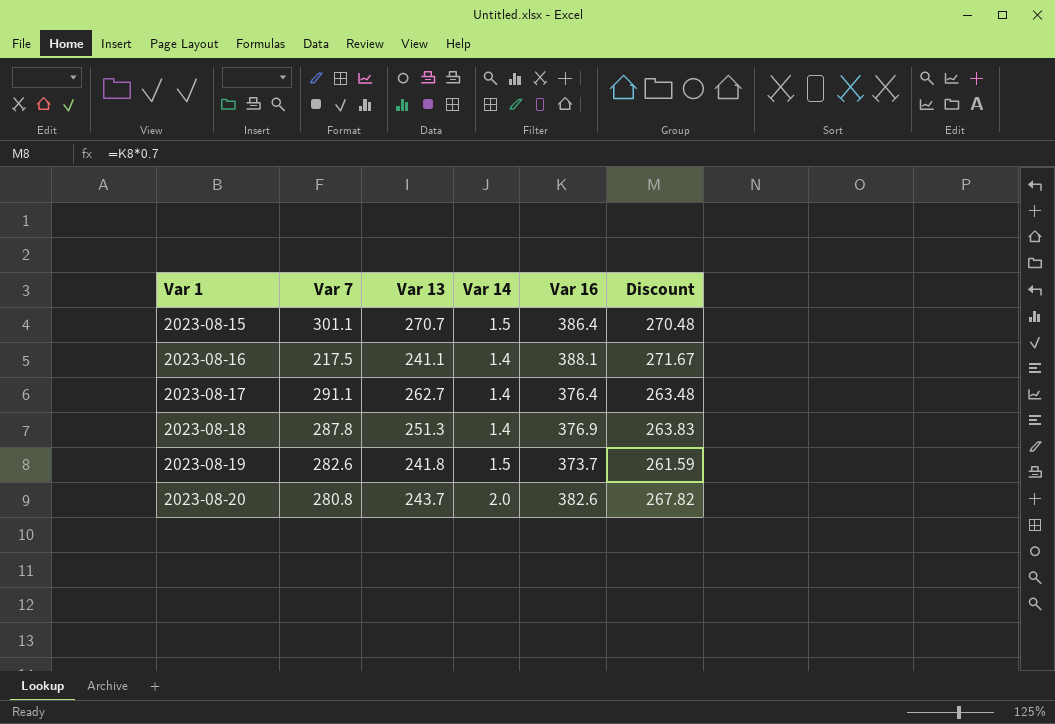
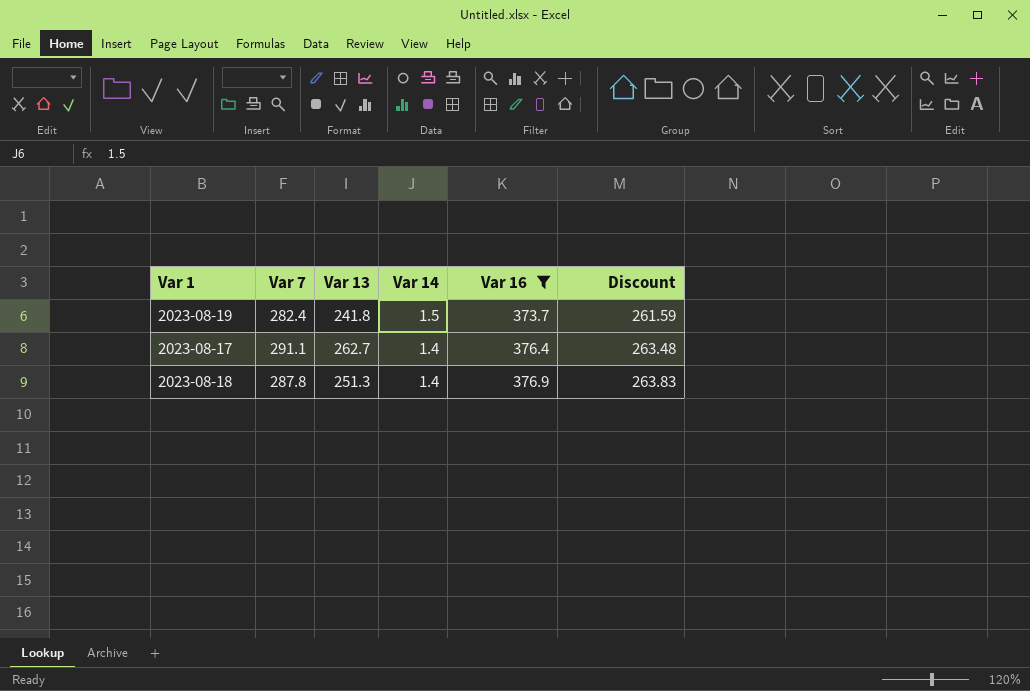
filter: none -> Var 16 <= 376.9
row order: Var 1 ascending -> Var 14 descending
2023-08-19 | Var 7: 282.6 -> 282.4

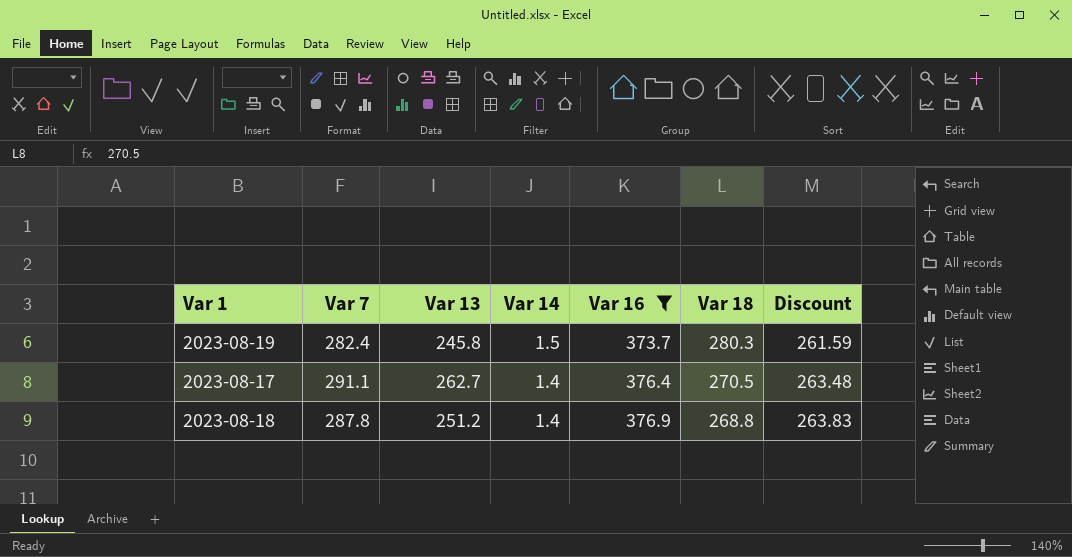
column Var 18 | position: none -> 6
2023-08-19 | Var 13: 241.8 -> 245.8
2023-08-18 | Var 13: 251.3 -> 251.2

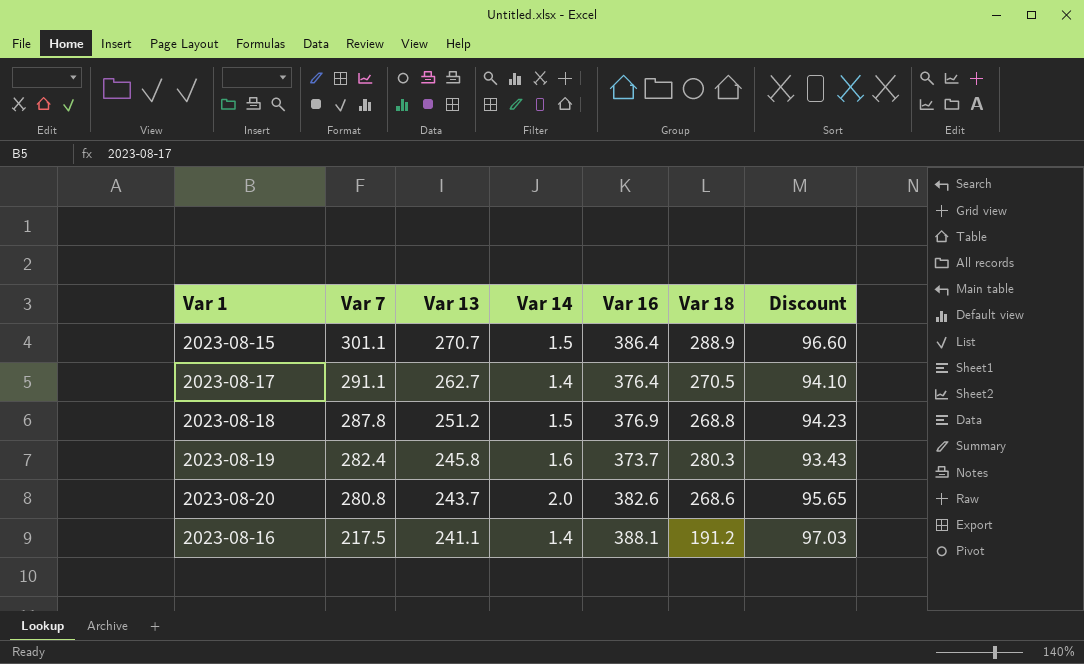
filter: Var 16 <= 376.9 -> none
row order: Var 14 descending -> Var 7 descending
column Discount | formula: [Var 16] * 0.7 -> [Var 16] * 0.25
2023-08-18 | Var 14: 1.4 -> 1.5
2023-08-19 | Var 14: 1.5 -> 1.6

